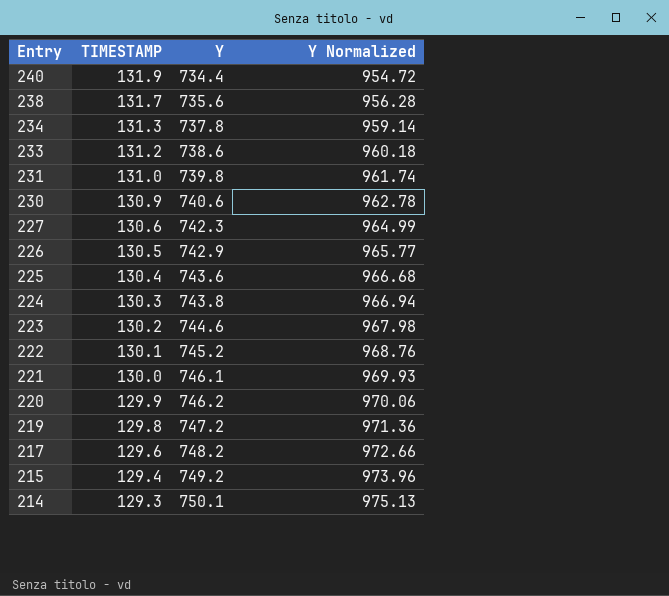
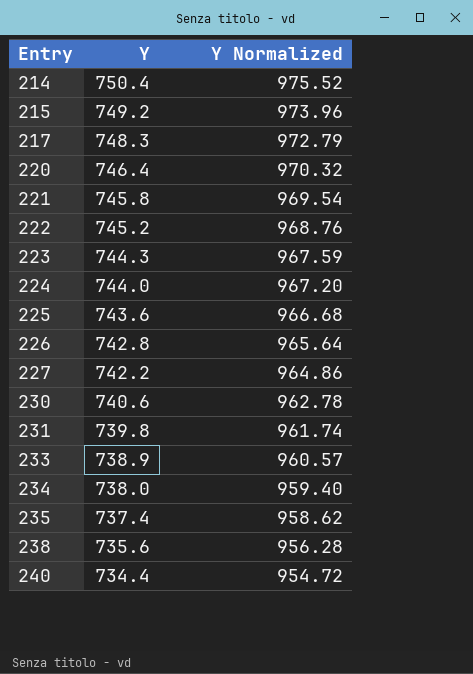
row order: Entry descending -> Entry ascending
column TIMESTAMP | position: 2 -> none
row 219: 129.8 | 747.2 | 971.36 -> none
214 | Y: 750.1 -> 750.4
214 | Y Normalized: 975.13 -> 975.52
217 | Y: 748.2 -> 748.3
217 | Y Normalized: 972.66 -> 972.79
220 | Y: 746.2 -> 746.4
220 | Y Normalized: 970.06 -> 970.32
221 | Y: 746.1 -> 745.8
221 | Y Normalized: 969.93 -> 969.54
223 | Y: 744.6 -> 744.3
223 | Y Normalized: 967.98 -> 967.59
224 | Y: 743.8 -> 744.0
224 | Y Normalized: 966.94 -> 967.20
226 | Y: 742.9 -> 742.8
226 | Y Normalized: 965.77 -> 965.64
227 | Y: 742.3 -> 742.2
227 | Y Normalized: 964.99 -> 964.86
233 | Y: 738.6 -> 738.9
233 | Y Normalized: 960.18 -> 960.57
234 | Y: 737.8 -> 738.0
234 | Y Normalized: 959.14 -> 959.40
row 235: none -> 737.4 | 958.62

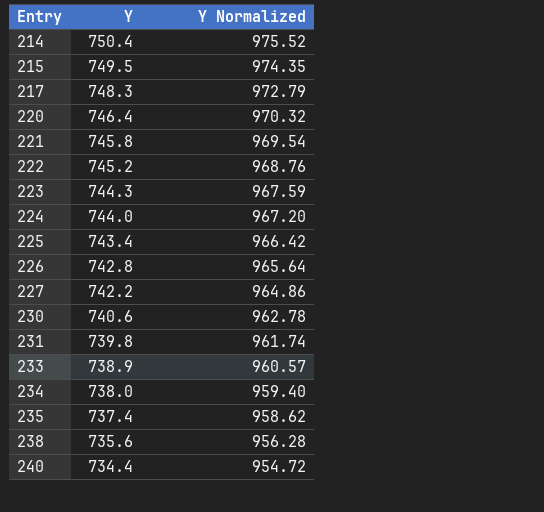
215 | Y: 749.2 -> 749.5
215 | Y Normalized: 973.96 -> 974.35
225 | Y: 743.6 -> 743.4
225 | Y Normalized: 966.68 -> 966.42

